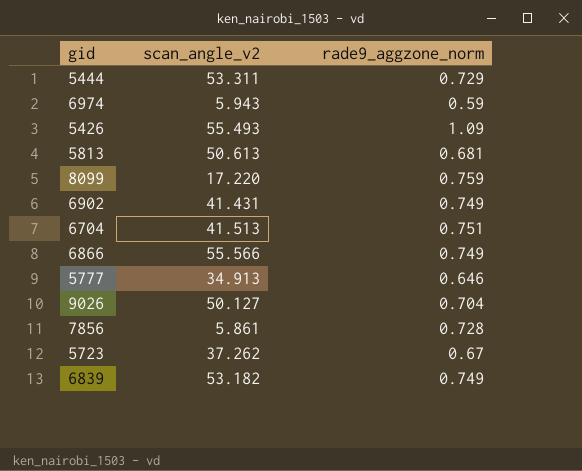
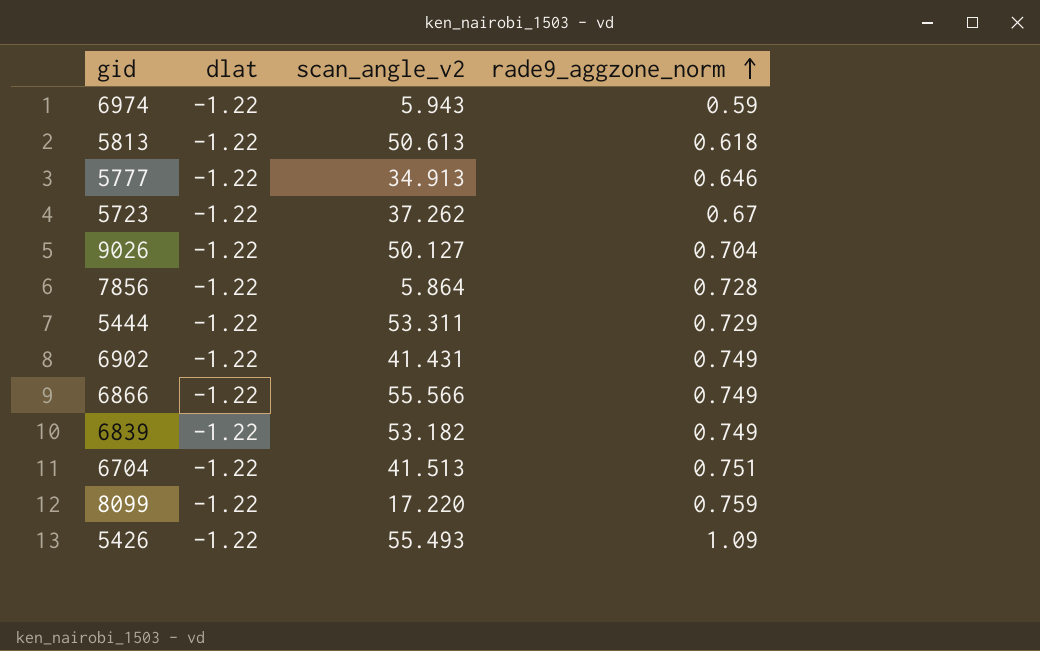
row order: none -> rade9_aggzone_norm ascending
column dlat | position: none -> 2
5813 | rade9_aggzone_norm: 0.681 -> 0.618
7856 | scan_angle_v2: 5.861 -> 5.864

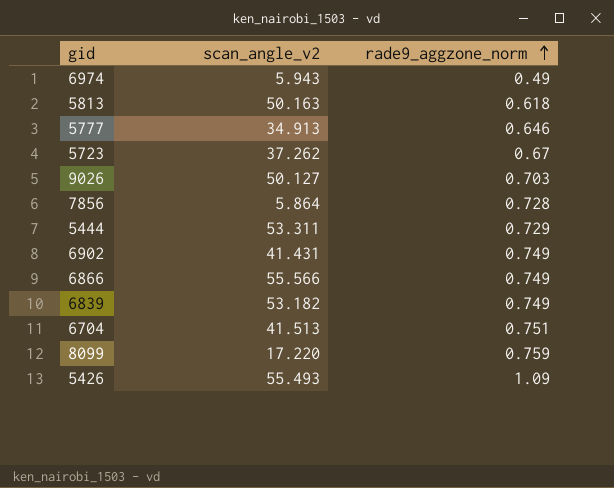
column dlat | position: 2 -> none
6974 | rade9_aggzone_norm: 0.59 -> 0.49
5813 | scan_angle_v2: 50.613 -> 50.163
9026 | rade9_aggzone_norm: 0.704 -> 0.703

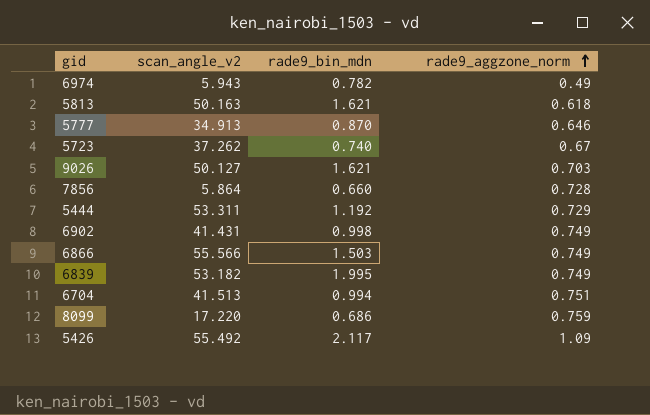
column rade9_bin_mdn | position: none -> 3
5426 | scan_angle_v2: 55.493 -> 55.492

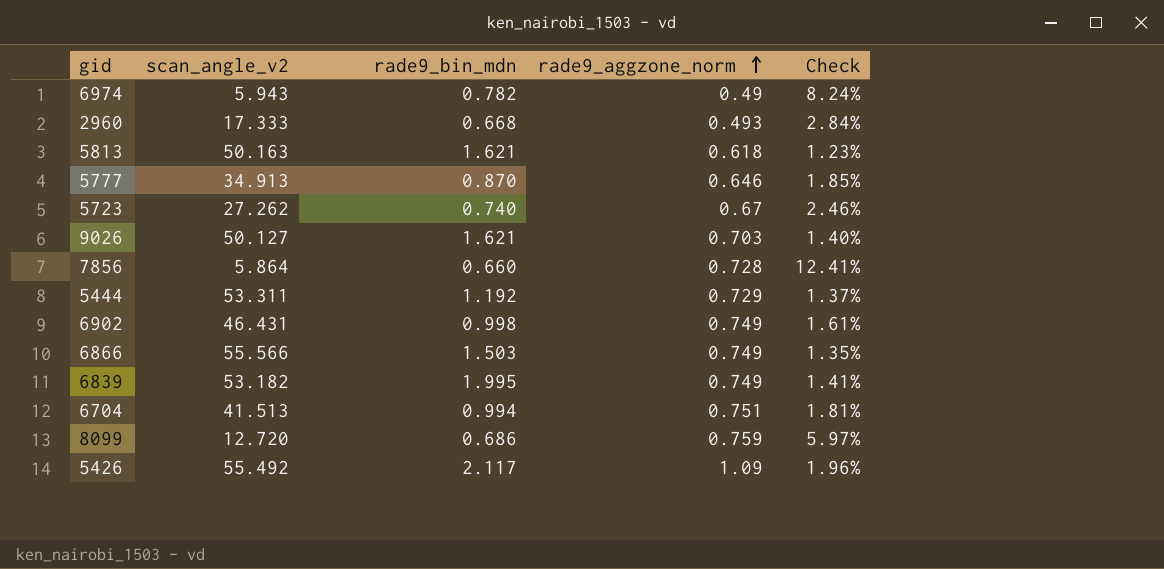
column Check | formula: none -> [rade9_aggzone_norm] / [scan_angle_v2]
row 2960: none -> 17.333 | 0.668 | 0.493 | 2.84%
5723 | scan_angle_v2: 37.262 -> 27.262
6902 | scan_angle_v2: 41.431 -> 46.431
8099 | scan_angle_v2: 17.220 -> 12.720

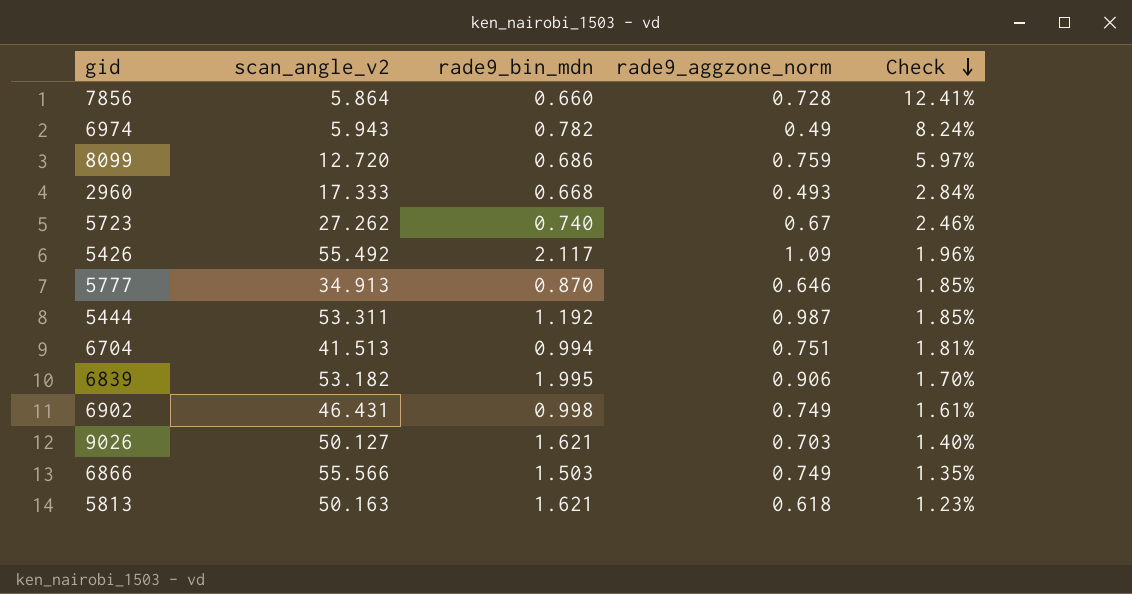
row order: rade9_aggzone_norm ascending -> Check descending
5444 | rade9_aggzone_norm: 0.729 -> 0.987
5444 | Check: 1.37% -> 1.85%
6839 | rade9_aggzone_norm: 0.749 -> 0.906
6839 | Check: 1.41% -> 1.70%

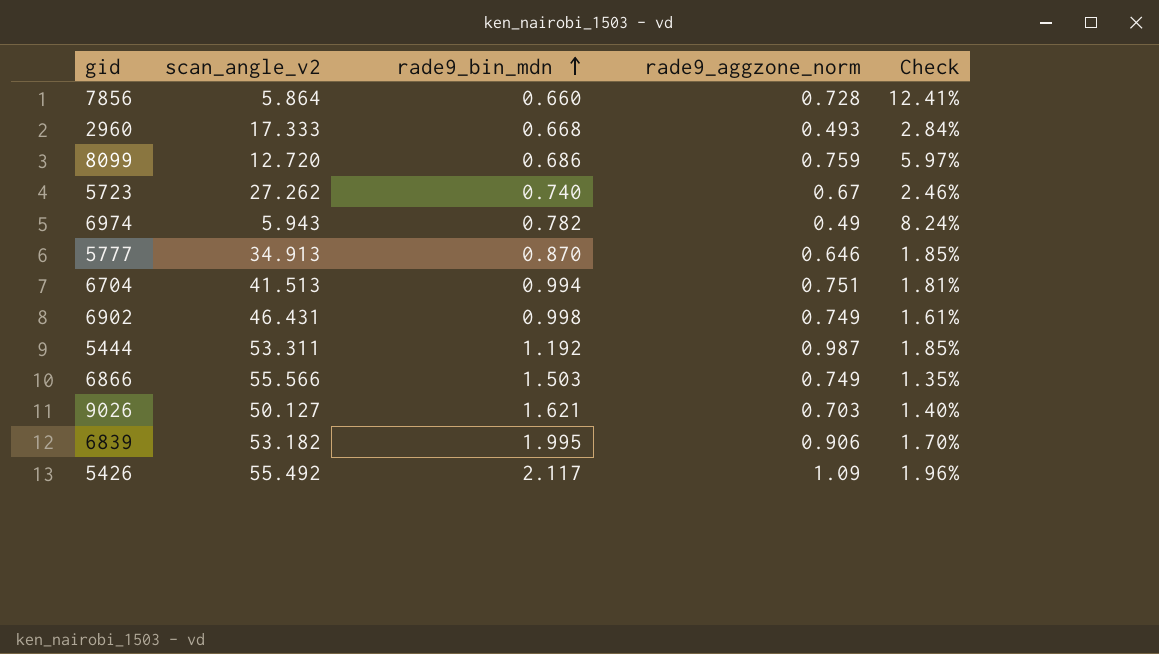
row order: Check descending -> rade9_bin_mdn ascending
row 5813: 50.163 | 1.621 | 0.618 | 1.23% -> none

